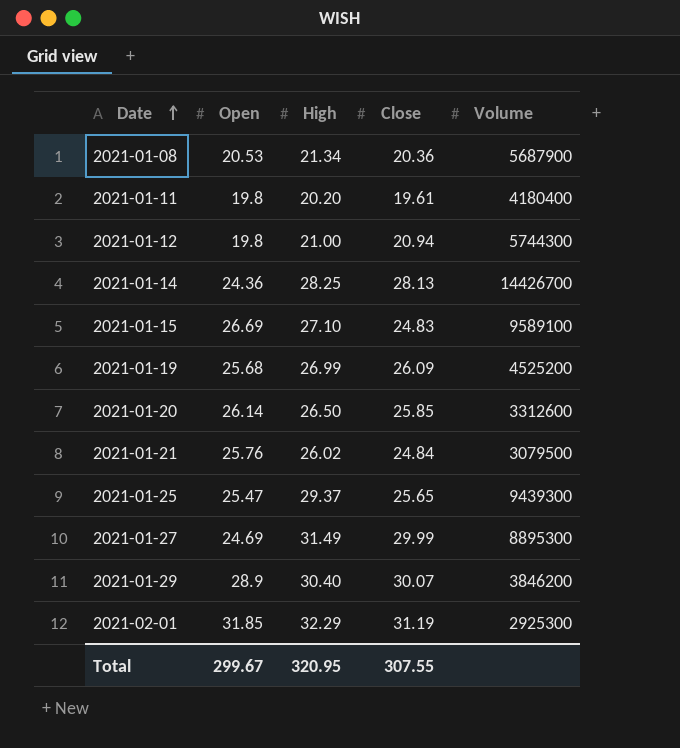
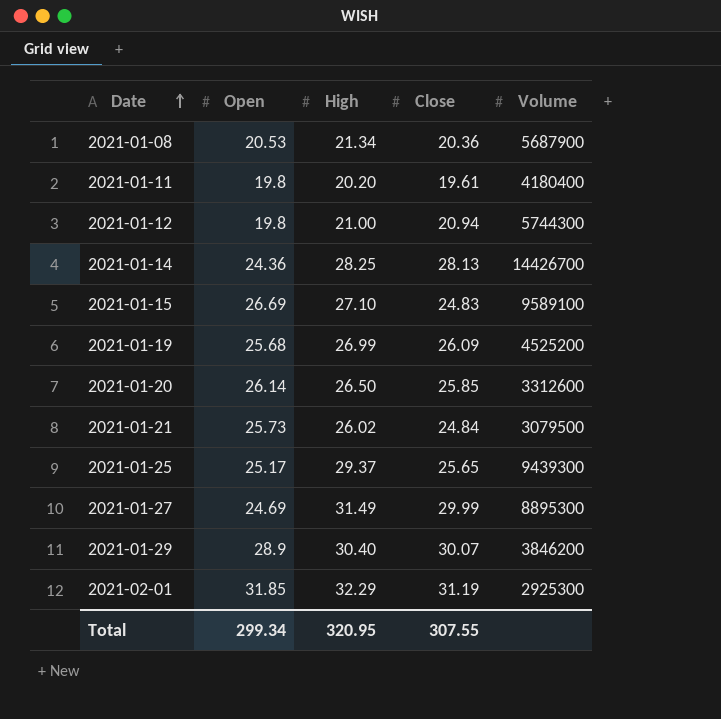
2021-01-21 | Open: 25.76 -> 25.73
2021-01-25 | Open: 25.47 -> 25.17
Total | Open: 299.67 -> 299.34

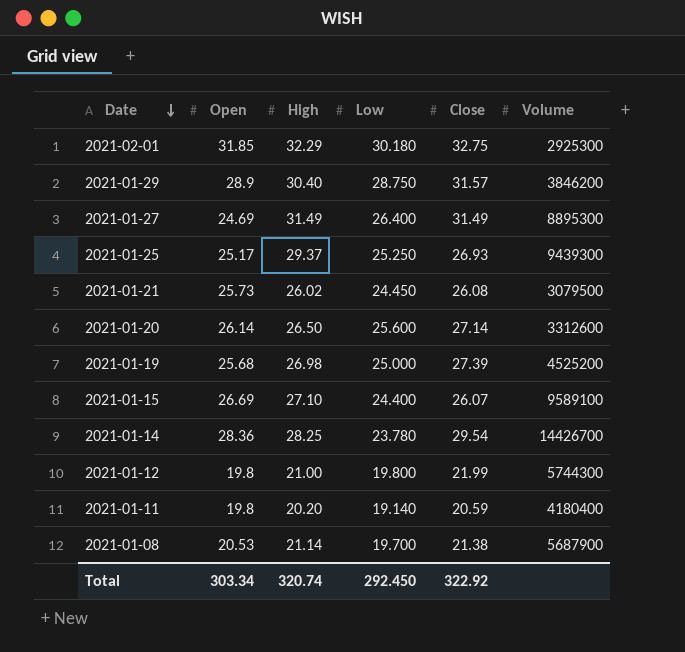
row order: Date ascending -> Date descending
column Low | position: none -> 4
2021-02-01 | Close: 31.19 -> 32.75
2021-01-29 | Close: 30.07 -> 31.57
2021-01-27 | Close: 29.99 -> 31.49
2021-01-25 | Close: 25.65 -> 26.93
2021-01-21 | Close: 24.84 -> 26.08
2021-01-20 | Close: 25.85 -> 27.14
2021-01-19 | High: 26.99 -> 26.98
2021-01-19 | Close: 26.09 -> 27.39
2021-01-15 | Close: 24.83 -> 26.07
2021-01-14 | Open: 24.36 -> 28.36
2021-01-14 | Close: 28.13 -> 29.54
2021-01-12 | Close: 20.94 -> 21.99
2021-01-11 | Close: 19.61 -> 20.59
2021-01-08 | High: 21.34 -> 21.14
2021-01-08 | Close: 20.36 -> 21.38
Total | Open: 299.34 -> 303.34
Total | High: 320.95 -> 320.74
Total | Close: 307.55 -> 322.92

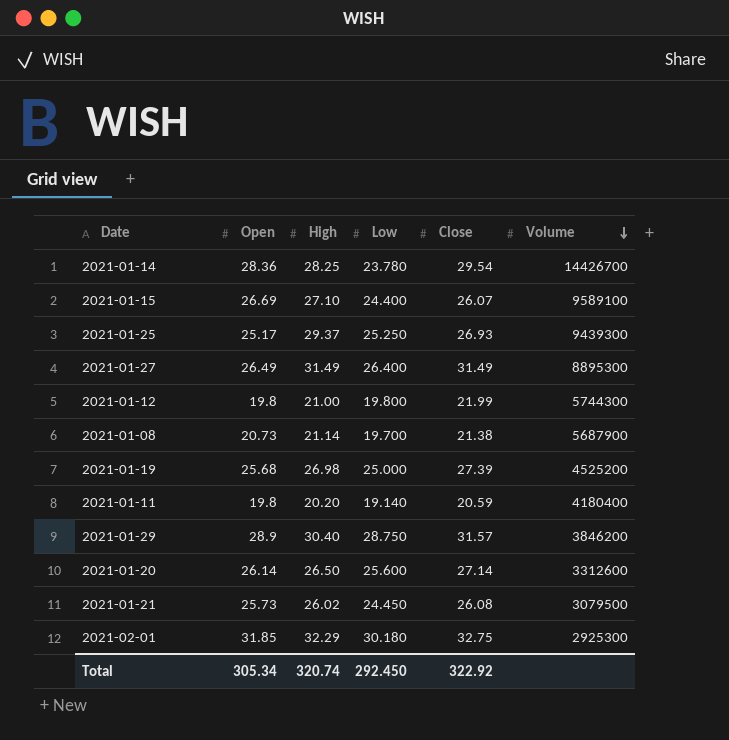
row order: Date descending -> Volume descending
2021-01-27 | Open: 24.69 -> 26.49
2021-01-08 | Open: 20.53 -> 20.73
Total | Open: 303.34 -> 305.34

